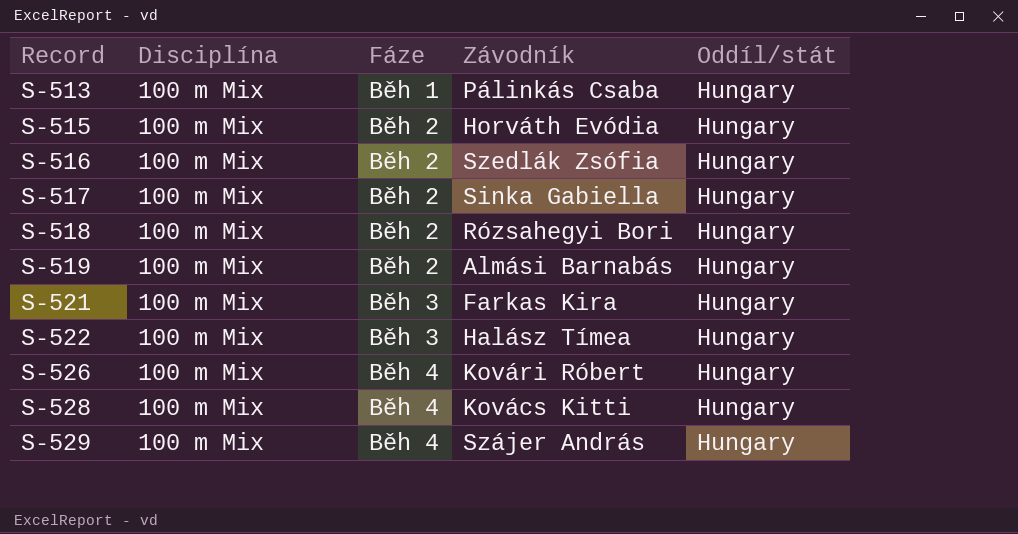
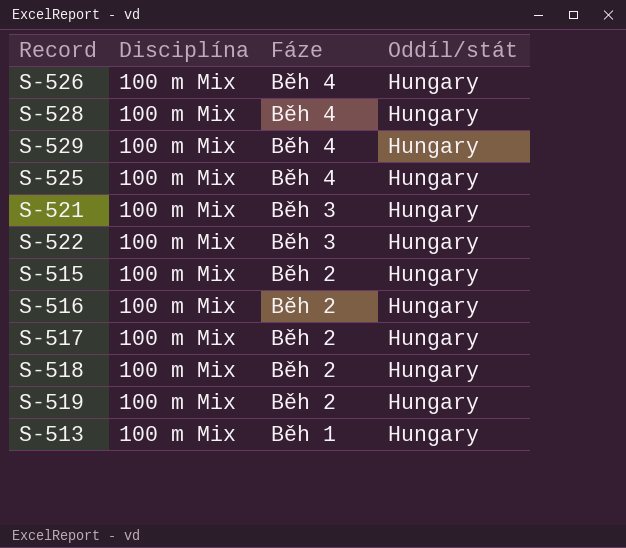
row order: Record ascending -> Fáze descending
column Závodník | position: 4 -> none
row S-525: none -> 100 m Mix | Běh 4 | Hungary

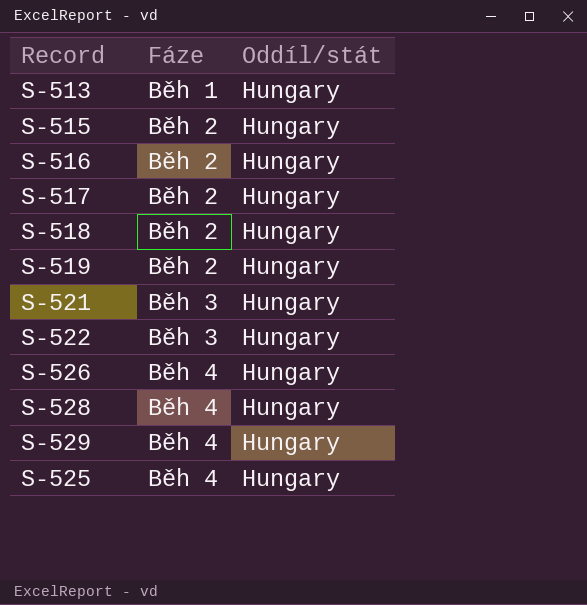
row order: Fáze descending -> Fáze ascending
column Disciplína | position: 2 -> none

